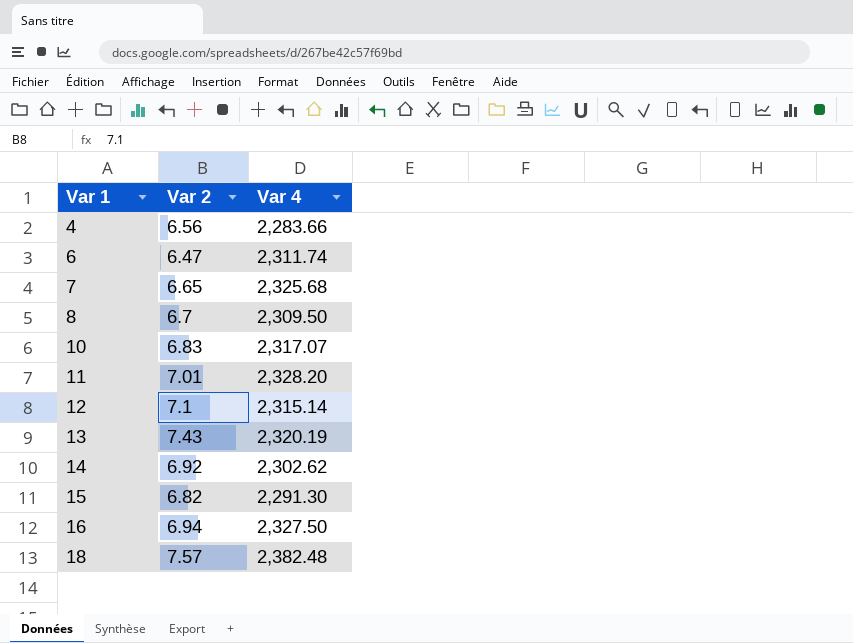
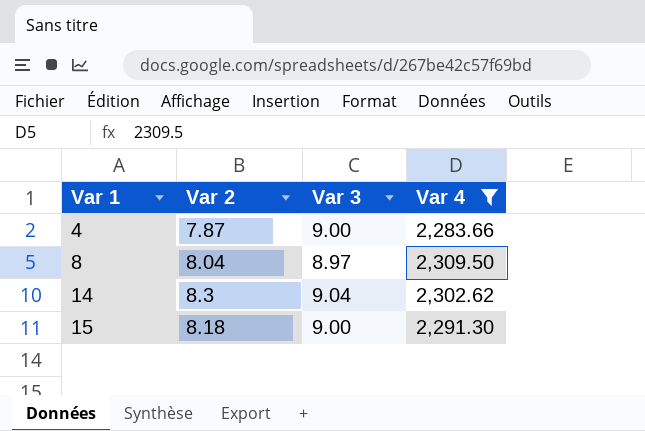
filter: none -> Var 4 <= 2,309.50
column Var 3 | position: none -> 3
4 | Var 2: 6.56 -> 7.87
8 | Var 2: 6.7 -> 8.04
14 | Var 2: 6.92 -> 8.3
15 | Var 2: 6.82 -> 8.18

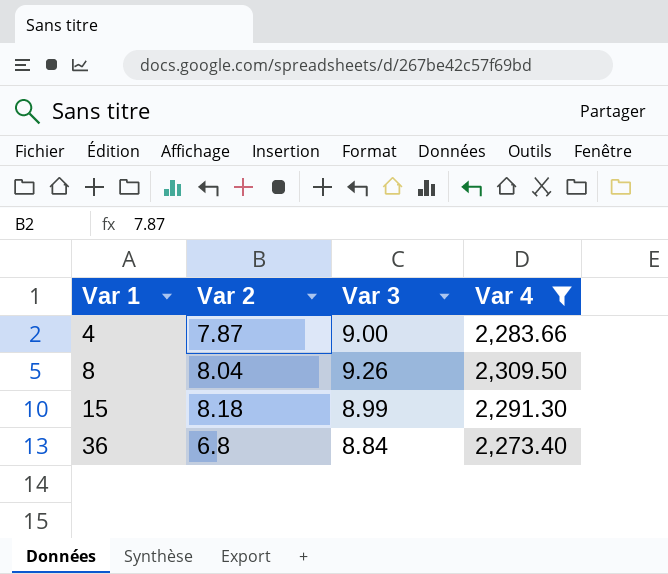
row 14: 8.3 | 9.04 | 2,302.62 -> none
8 | Var 3: 8.97 -> 9.26
15 | Var 3: 9.00 -> 8.99
row 36: none -> 6.8 | 8.84 | 2,273.40

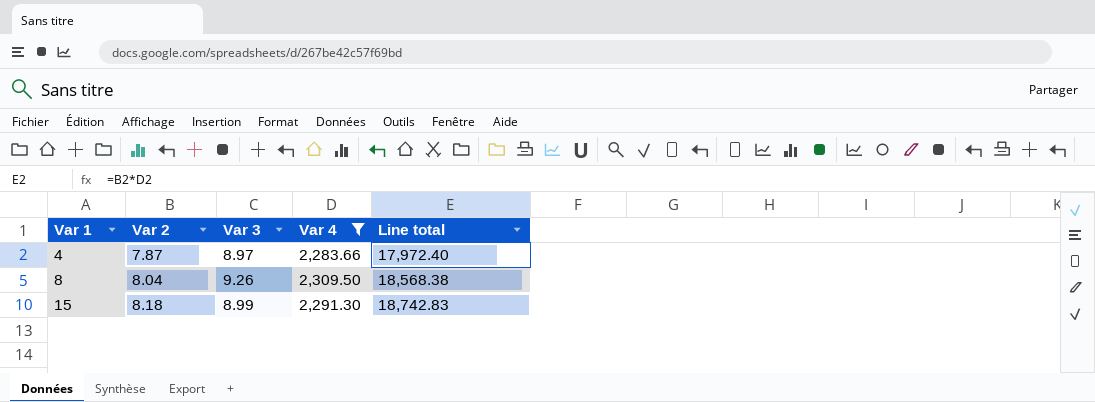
column Line total | formula: none -> [Var 2] * [Var 4]
row 36: 6.8 | 8.84 | 2,273.40 -> none
4 | Var 3: 9.00 -> 8.97

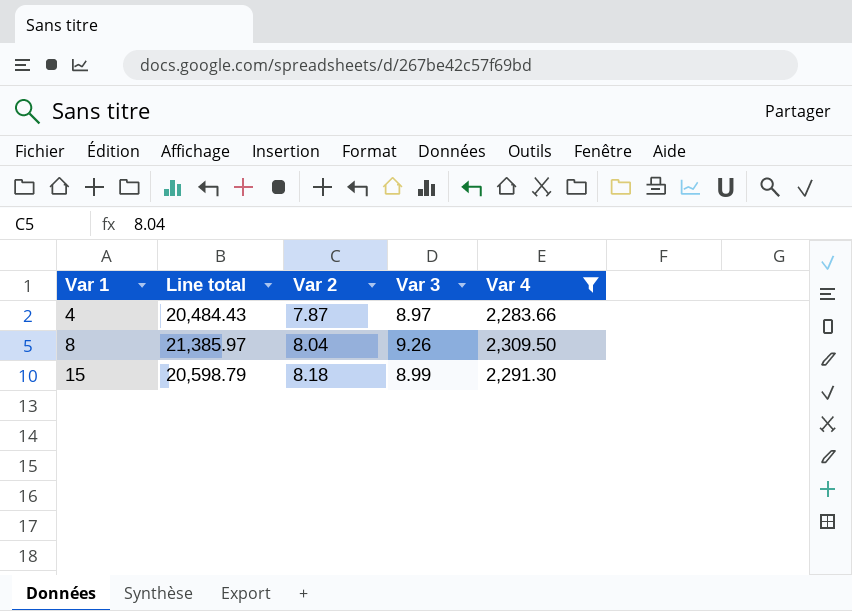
column Line total | formula: [Var 2] * [Var 4] -> [Var 3] * [Var 4]
column Line total | position: 5 -> 2

